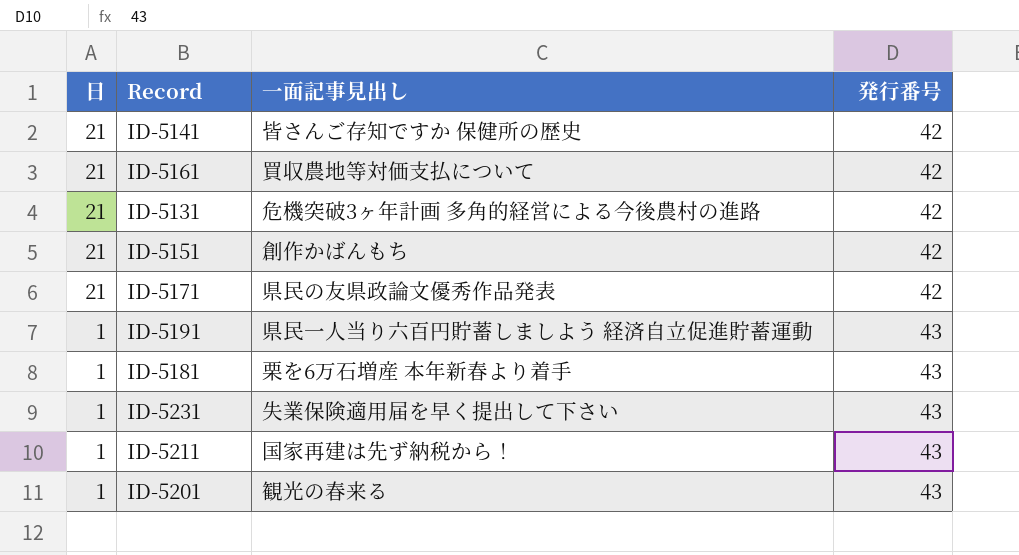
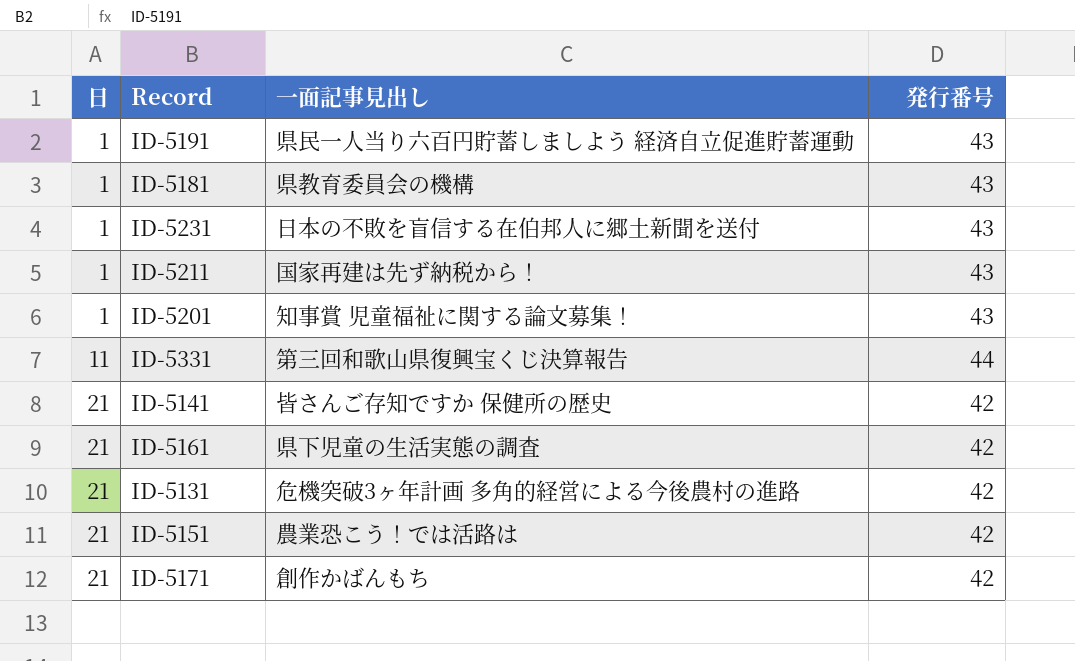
row order: 日 descending -> 日 ascending
ID-5181 | 一面記事見出し: 栗を6万石増産 本年新春より着手 -> 県教育委員会の機構
ID-5231 | 一面記事見出し: 失業保険適用届を早く提出して下さい -> 日本の不敗を盲信する在伯邦人に郷土新聞を送付
ID-5201 | 一面記事見出し: 観光の春来る -> 知事賞 児童福祉に関する論文募集！
row ID-5331: none -> 11 | 第三回和歌山県復興宝くじ決算報告 | 44
ID-5161 | 一面記事見出し: 買収農地等対価支払について -> 県下児童の生活実態の調査
ID-5151 | 一面記事見出し: 創作かばんもち -> 農業恐こう！では活路は
ID-5171 | 一面記事見出し: 県民の友県政論文優秀作品発表 -> 創作かばんもち

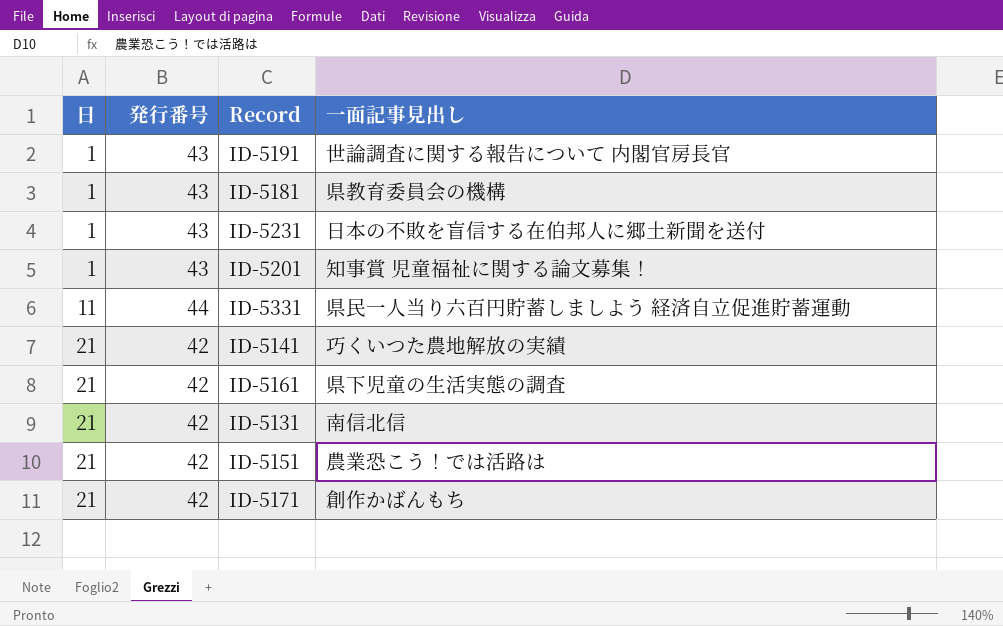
column 発行番号 | position: 4 -> 2
row ID-5211: 1 | 国家再建は先ず納税から！ | 43 -> none
ID-5191 | 一面記事見出し: 県民一人当り六百円貯蓄しましよう 経済自立促進貯蓄運動 -> 世論調査に関する報告について 内閣官房長官
ID-5331 | 一面記事見出し: 第三回和歌山県復興宝くじ決算報告 -> 県民一人当り六百円貯蓄しましよう 経済自立促進貯蓄運動
ID-5141 | 一面記事見出し: 皆さんご存知ですか 保健所の歴史 -> 巧くいつた農地解放の実績
ID-5131 | 一面記事見出し: 危機突破3ヶ年計画 多角的経営による今後農村の進路 -> 南信北信

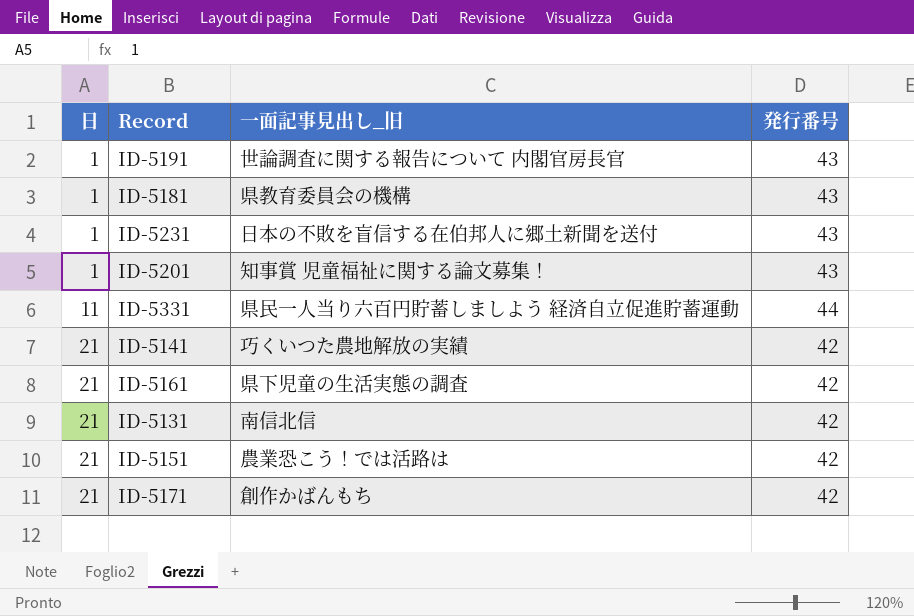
column name: 一面記事見出し -> 一面記事見出し_旧
column 発行番号 | position: 2 -> 4

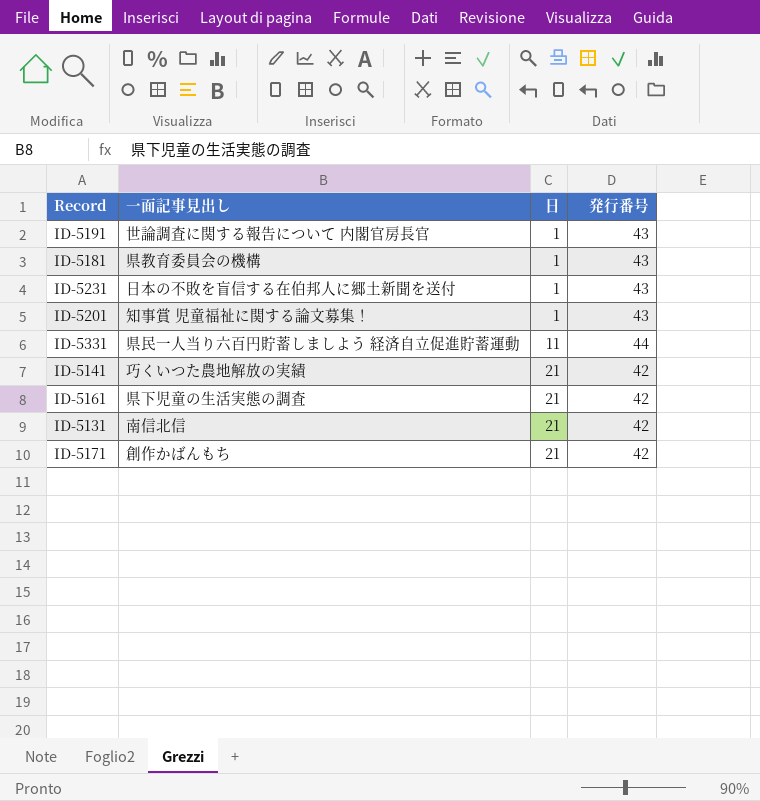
column name: 一面記事見出し_旧 -> 一面記事見出し
column 日 | position: 1 -> 3
row ID-5151: 21 | 農業恐こう！では活路は | 42 -> none

